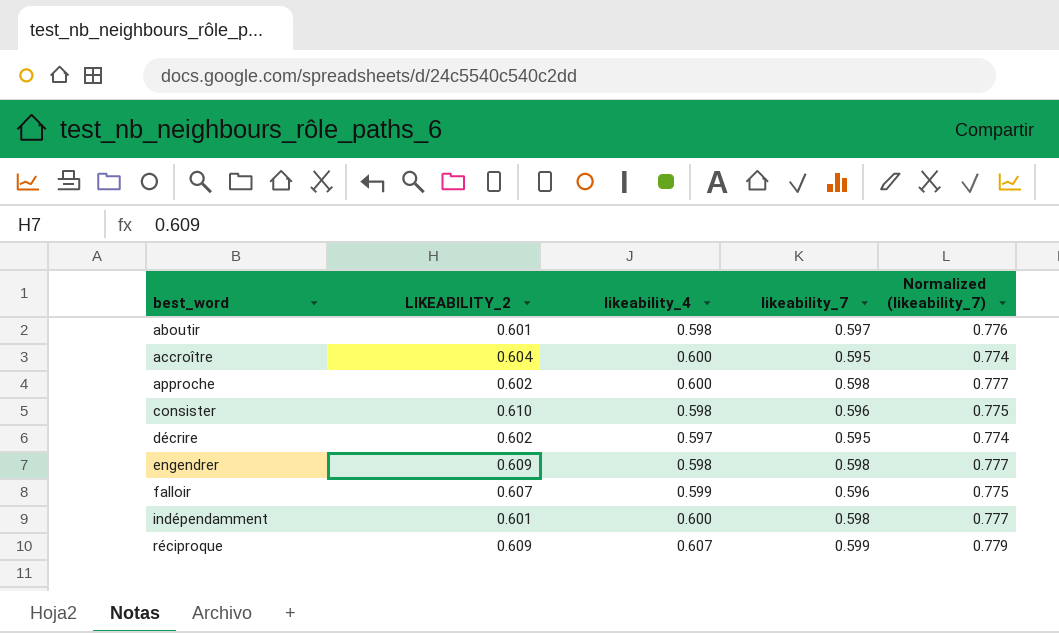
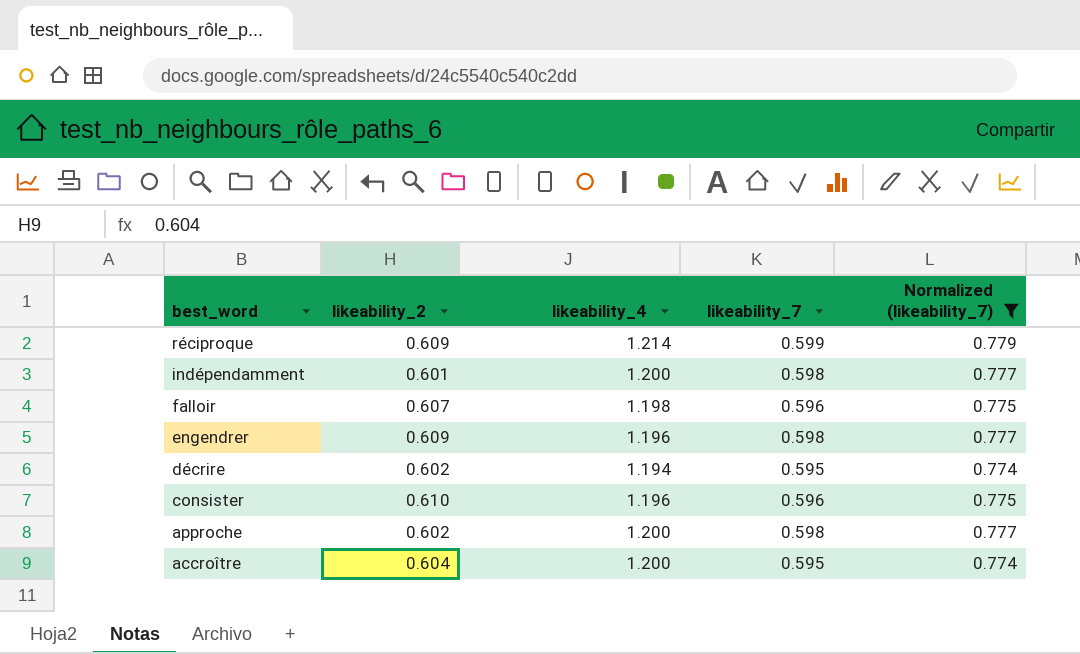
filter: none -> Normalized (likeability_7) != 0.776
row order: best_word ascending -> best_word descending
column name: LIKEABILITY_2 -> likeability_2
réciproque | likeability_4: 0.607 -> 1.214
indépendamment | likeability_4: 0.600 -> 1.200
falloir | likeability_4: 0.599 -> 1.198
engendrer | likeability_4: 0.598 -> 1.196
décrire | likeability_4: 0.597 -> 1.194
consister | likeability_4: 0.598 -> 1.196
approche | likeability_4: 0.600 -> 1.200
accroître | likeability_4: 0.600 -> 1.200

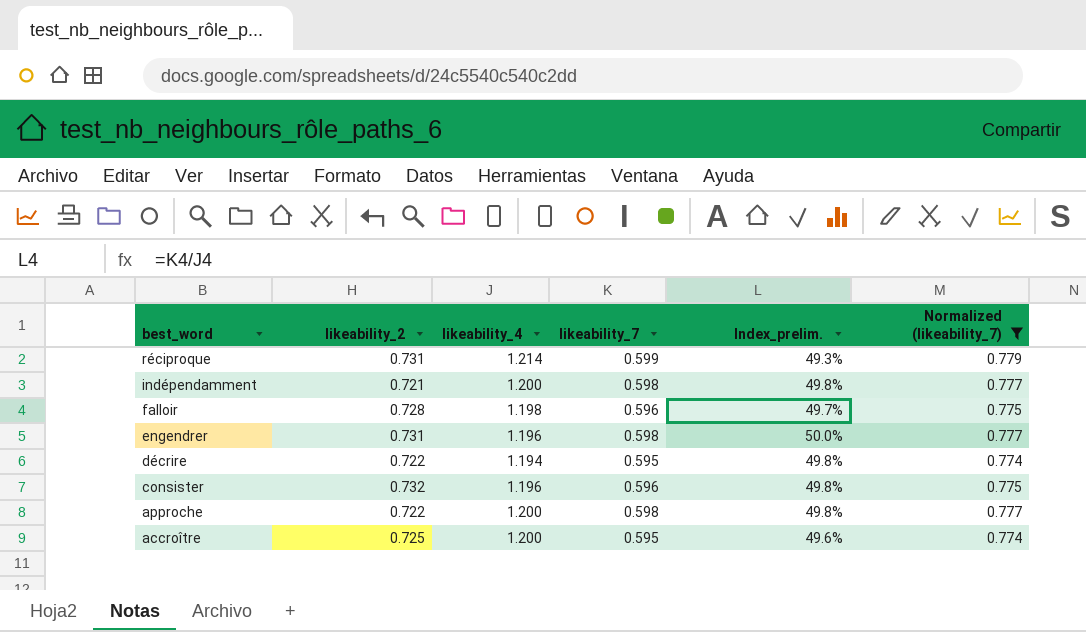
column Index_prelim. | formula: none -> [likeability_7] / [likeability_4]
réciproque | likeability_2: 0.609 -> 0.731
indépendamment | likeability_2: 0.601 -> 0.721
falloir | likeability_2: 0.607 -> 0.728
engendrer | likeability_2: 0.609 -> 0.731
décrire | likeability_2: 0.602 -> 0.722
consister | likeability_2: 0.610 -> 0.732
approche | likeability_2: 0.602 -> 0.722
accroître | likeability_2: 0.604 -> 0.725

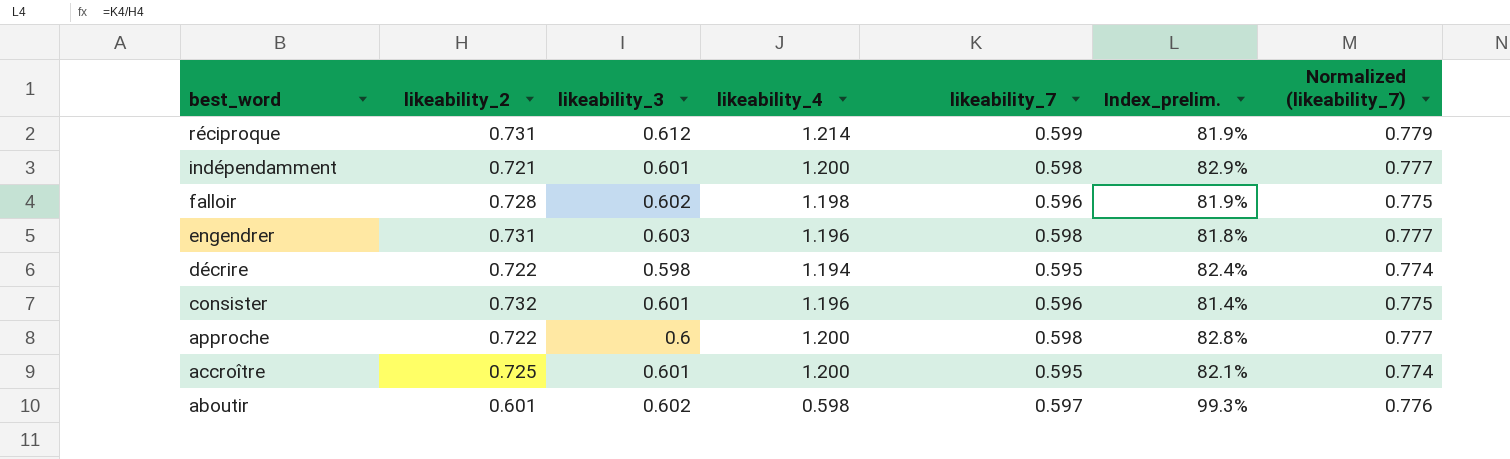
filter: Normalized (likeability_7) != 0.776 -> none
column likeability_3 | position: none -> 3
column Index_prelim. | formula: [likeability_7] / [likeability_4] -> [likeability_7] / [likeability_2]

